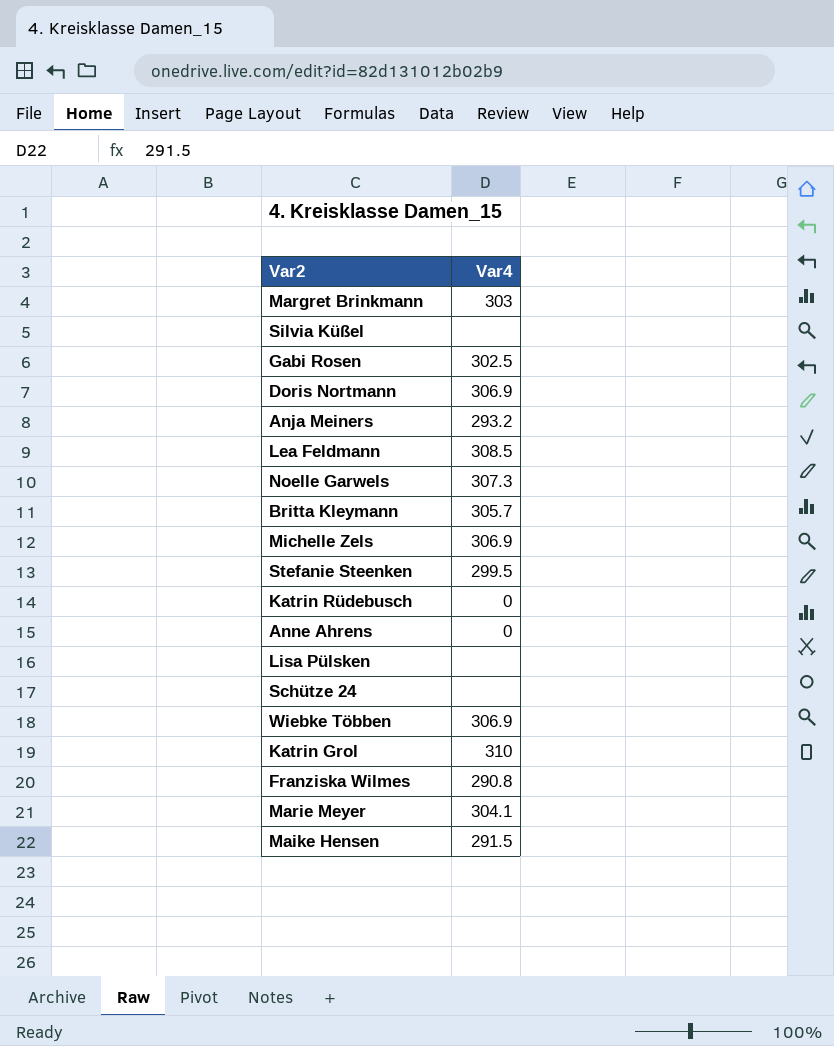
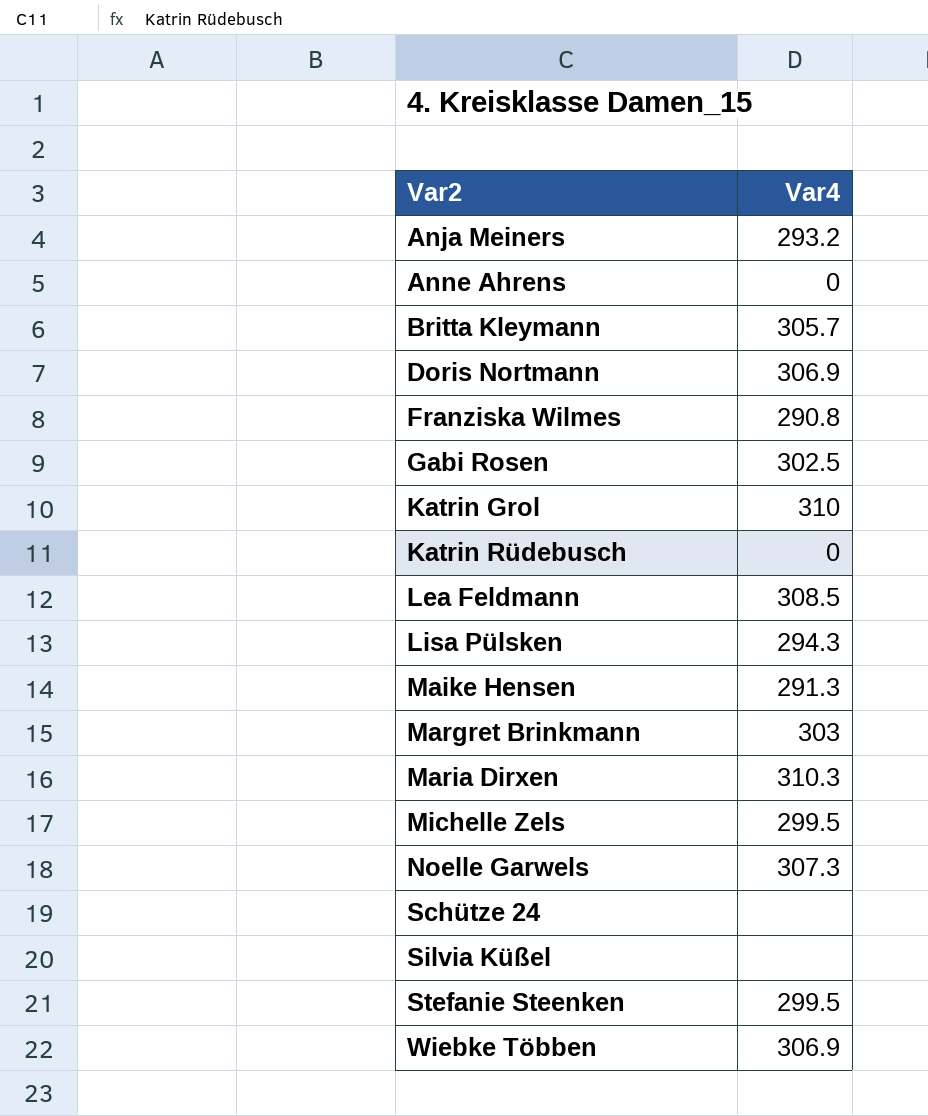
row order: none -> Var2 ascending
row Marie Meyer: 304.1 -> none
Lisa Pülsken | Var4: none -> 294.3
Maike Hensen | Var4: 291.5 -> 291.3
row Maria Dirxen: none -> 310.3
Michelle Zels | Var4: 306.9 -> 299.5

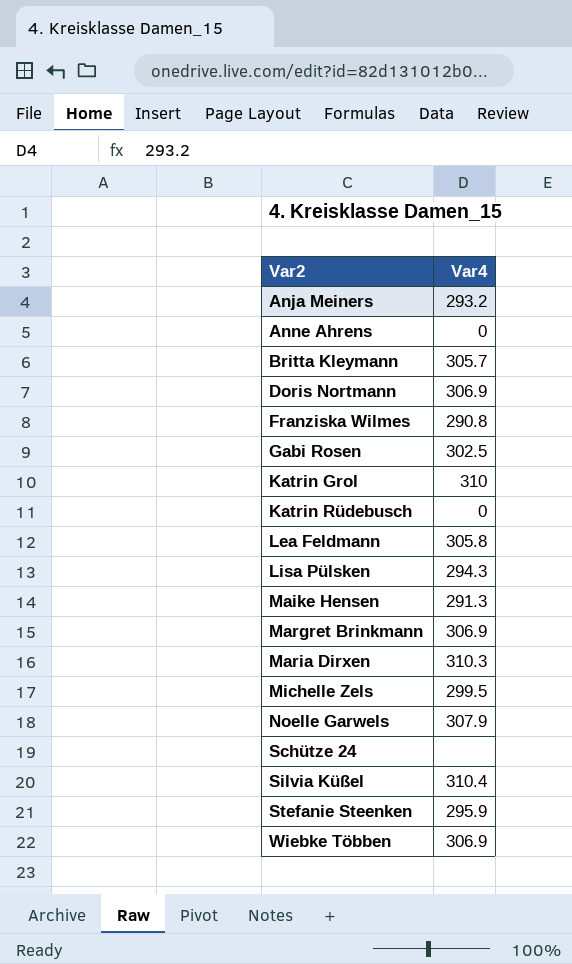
Lea Feldmann | Var4: 308.5 -> 305.8
Margret Brinkmann | Var4: 303 -> 306.9
Noelle Garwels | Var4: 307.3 -> 307.9
Silvia Küßel | Var4: none -> 310.4
Stefanie Steenken | Var4: 299.5 -> 295.9

